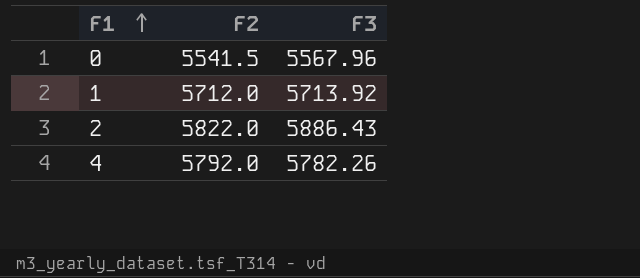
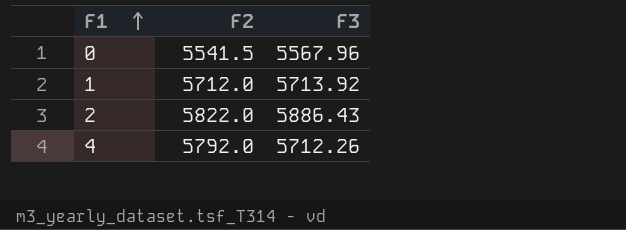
4 | F3: 5782.26 -> 5712.26

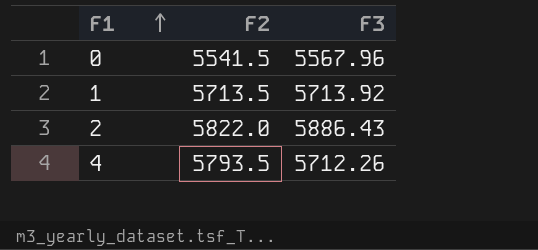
1 | F2: 5712.0 -> 5713.5
4 | F2: 5792.0 -> 5793.5

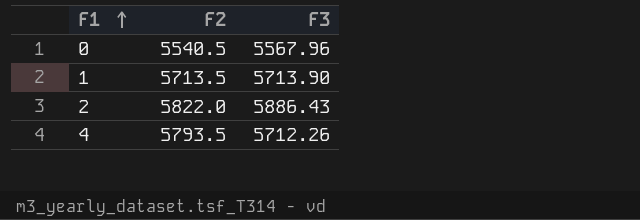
0 | F2: 5541.5 -> 5540.5
1 | F3: 5713.92 -> 5713.90

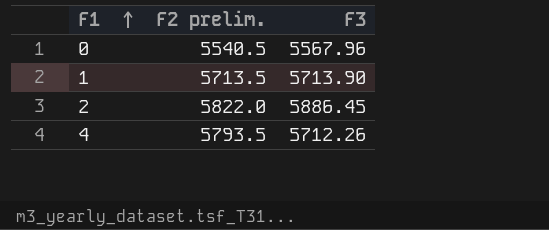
column name: F2 -> F2 prelim.
2 | F3: 5886.43 -> 5886.45

